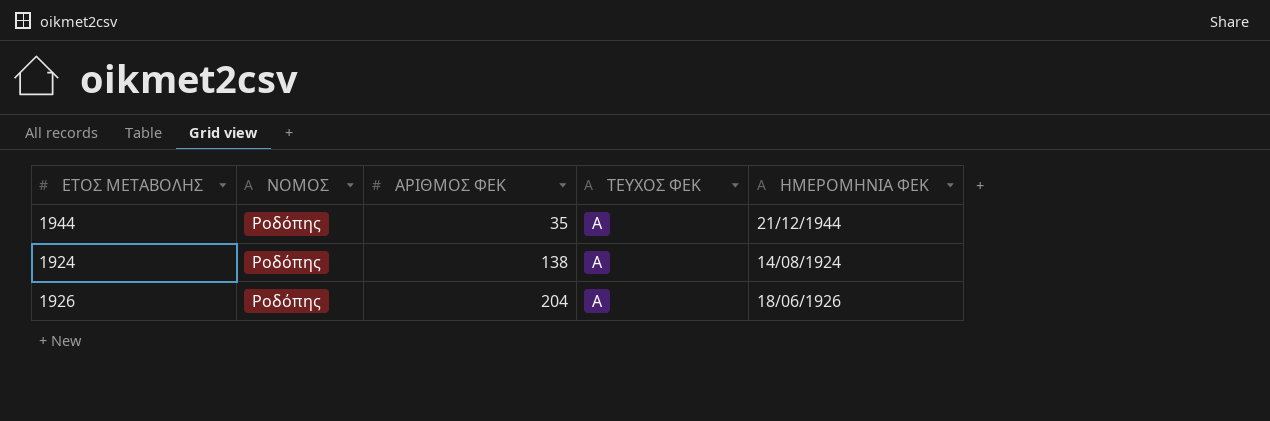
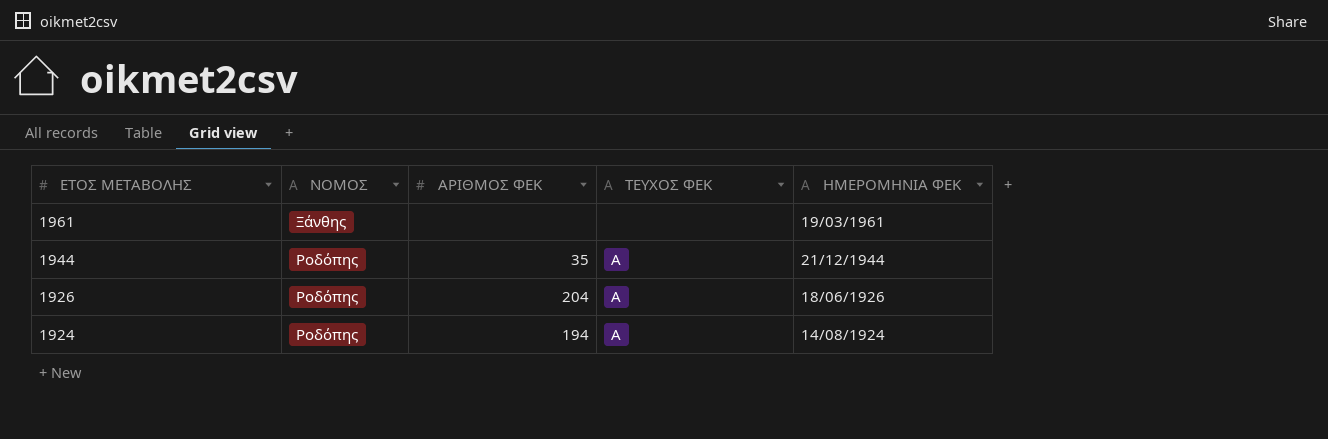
row order: ΑΡΙΘΜΟΣ ΦΕΚ ascending -> ΕΤΟΣ ΜΕΤΑΒΟΛΗΣ descending
row 1961: none -> Ξάνθης | none | none | 19/03/1961
1924 | ΑΡΙΘΜΟΣ ΦΕΚ: 138 -> 194

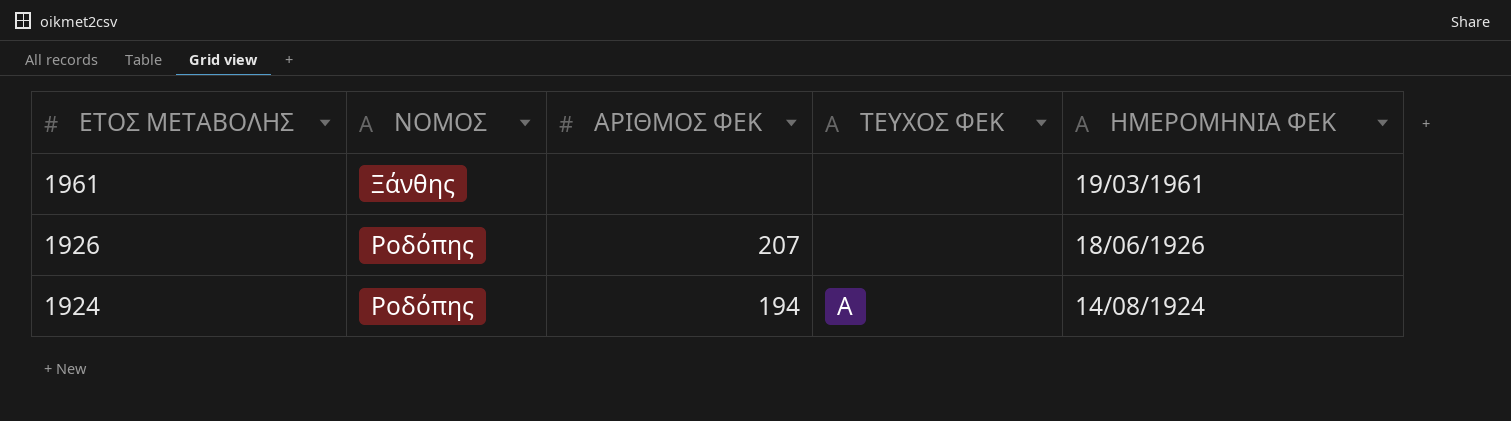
row 1944: Ροδόπης | 35 | Α | 21/12/1944 -> none
1926 | ΑΡΙΘΜΟΣ ΦΕΚ: 204 -> 207
1926 | ΤΕΥΧΟΣ ΦΕΚ: Α -> none

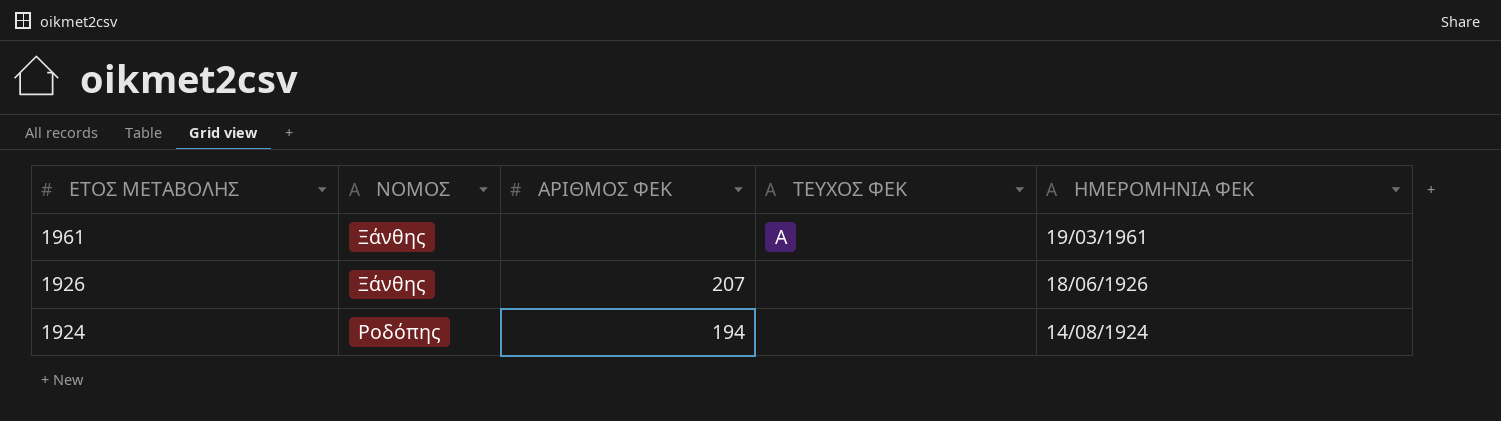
1961 | ΤΕΥΧΟΣ ΦΕΚ: none -> Α
1926 | ΝΟΜΟΣ: Ροδόπης -> Ξάνθης
1924 | ΤΕΥΧΟΣ ΦΕΚ: Α -> none

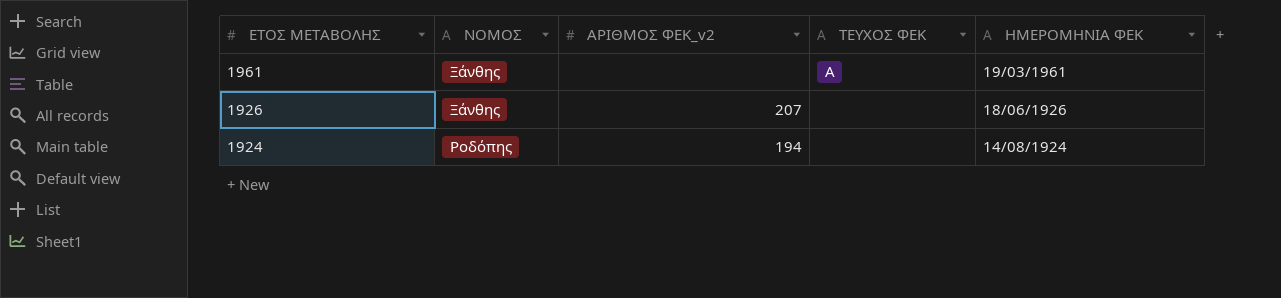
column name: ΑΡΙΘΜΟΣ ΦΕΚ -> ΑΡΙΘΜΟΣ ΦΕΚ_v2

